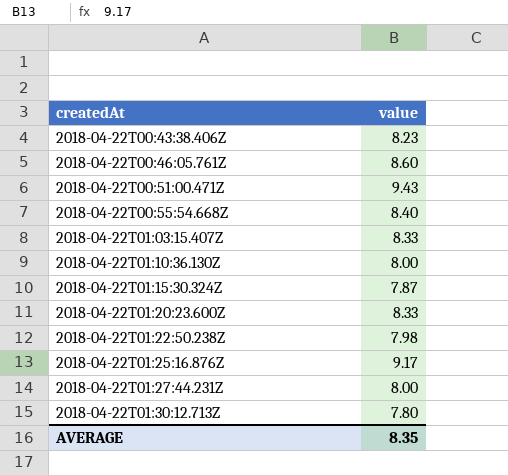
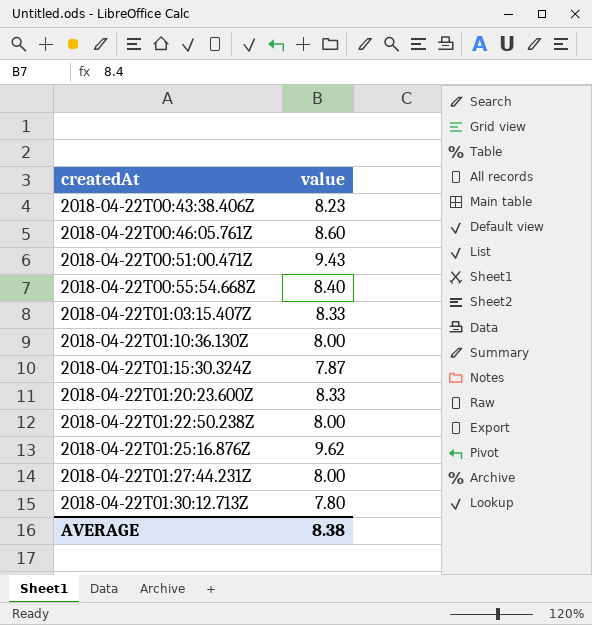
2018-04-22T01:22:50.238Z | value: 7.98 -> 8.00
2018-04-22T01:25:16.876Z | value: 9.17 -> 9.62
AVERAGE | value: 8.35 -> 8.38

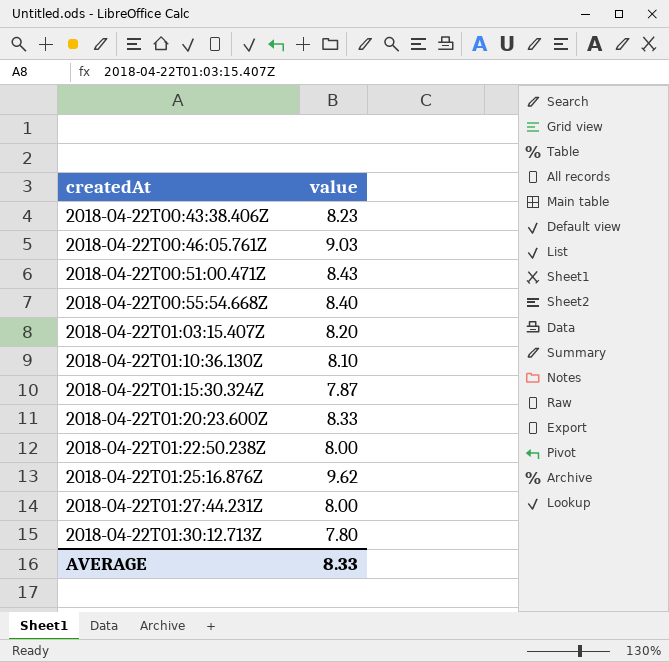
2018-04-22T00:46:05.761Z | value: 8.60 -> 9.03
2018-04-22T00:51:00.471Z | value: 9.43 -> 8.43
2018-04-22T01:03:15.407Z | value: 8.33 -> 8.20
2018-04-22T01:10:36.130Z | value: 8.00 -> 8.10
AVERAGE | value: 8.38 -> 8.33

